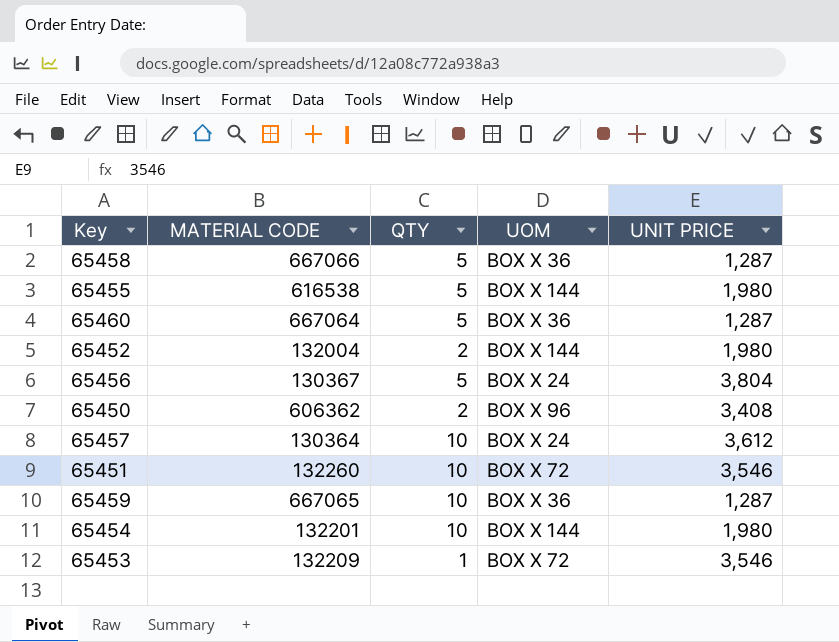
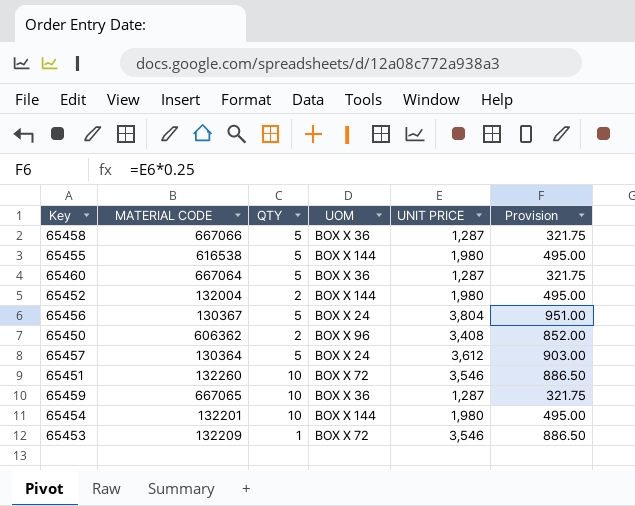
column Provision | formula: none -> [UNIT PRICE] * 0.25
65457 | QTY: 10 -> 5

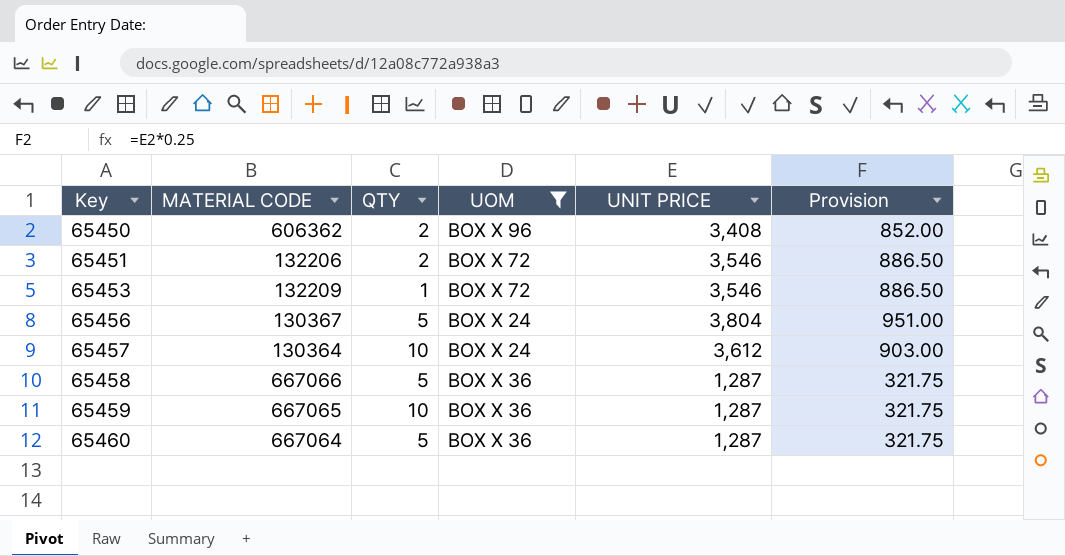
filter: none -> UOM != BOX X 144
row order: none -> Key ascending
65451 | MATERIAL CODE: 132260 -> 132206
65451 | QTY: 10 -> 2
65457 | QTY: 5 -> 10

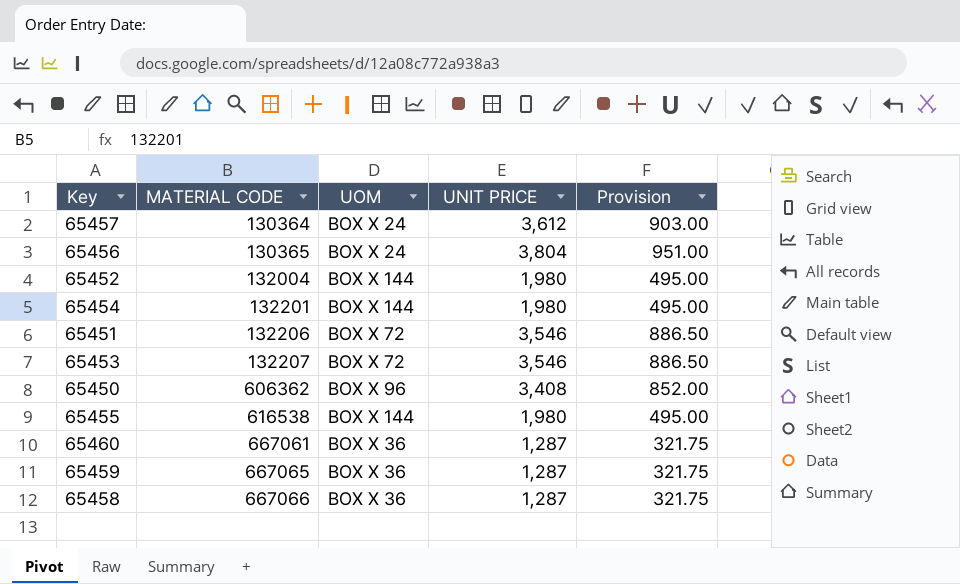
filter: UOM != BOX X 144 -> none
row order: Key ascending -> MATERIAL CODE ascending
column QTY | position: 3 -> none
65456 | MATERIAL CODE: 130367 -> 130365
65453 | MATERIAL CODE: 132209 -> 132207
65460 | MATERIAL CODE: 667064 -> 667061

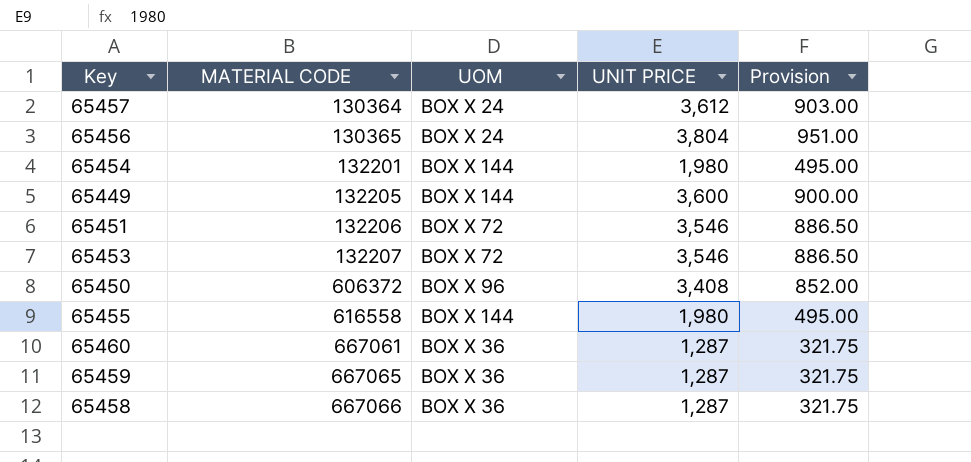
row 65452: 132004 | BOX X 144 | 1,980 | 495.00 -> none
row 65449: none -> 132205 | BOX X 144 | 3,600 | 900.00
65450 | MATERIAL CODE: 606362 -> 606372
65455 | MATERIAL CODE: 616538 -> 616558

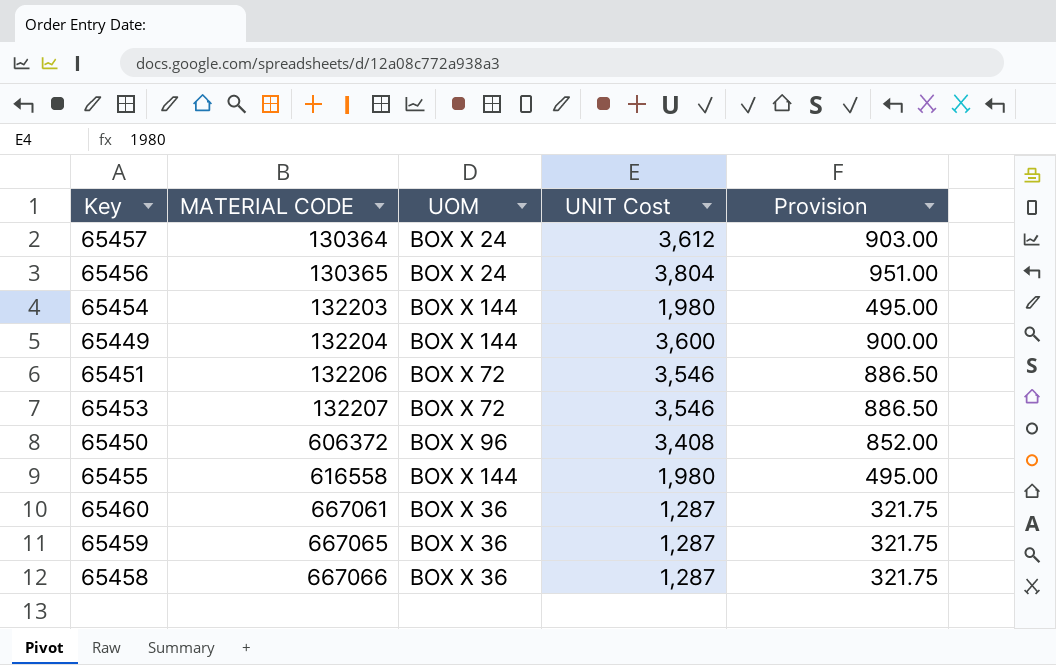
column name: UNIT PRICE -> UNIT Cost
65454 | MATERIAL CODE: 132201 -> 132203
65449 | MATERIAL CODE: 132205 -> 132204

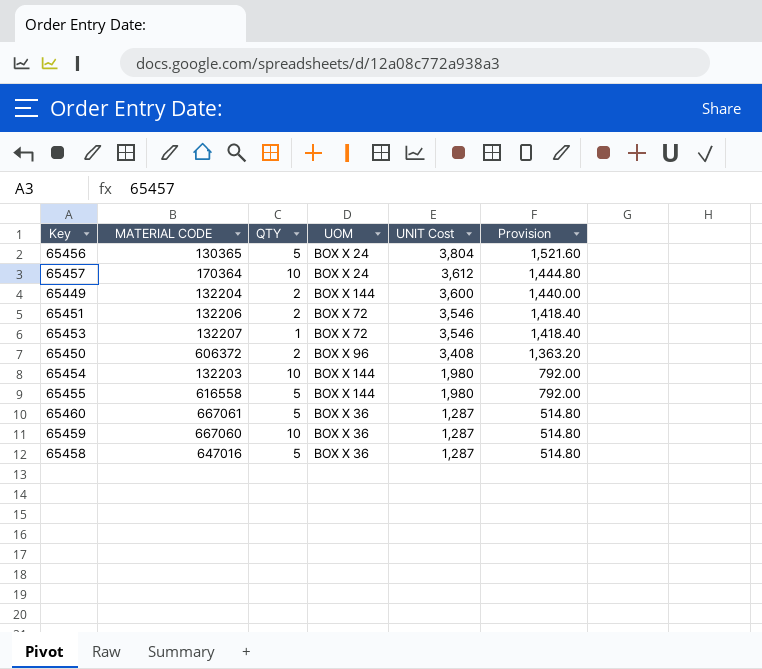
row order: MATERIAL CODE ascending -> UNIT Cost descending
column QTY | position: none -> 3
column Provision | formula: [UNIT Cost] * 0.25 -> [UNIT Cost] * 0.4
65457 | MATERIAL CODE: 130364 -> 170364
65459 | MATERIAL CODE: 667065 -> 667060
65458 | MATERIAL CODE: 667066 -> 647016

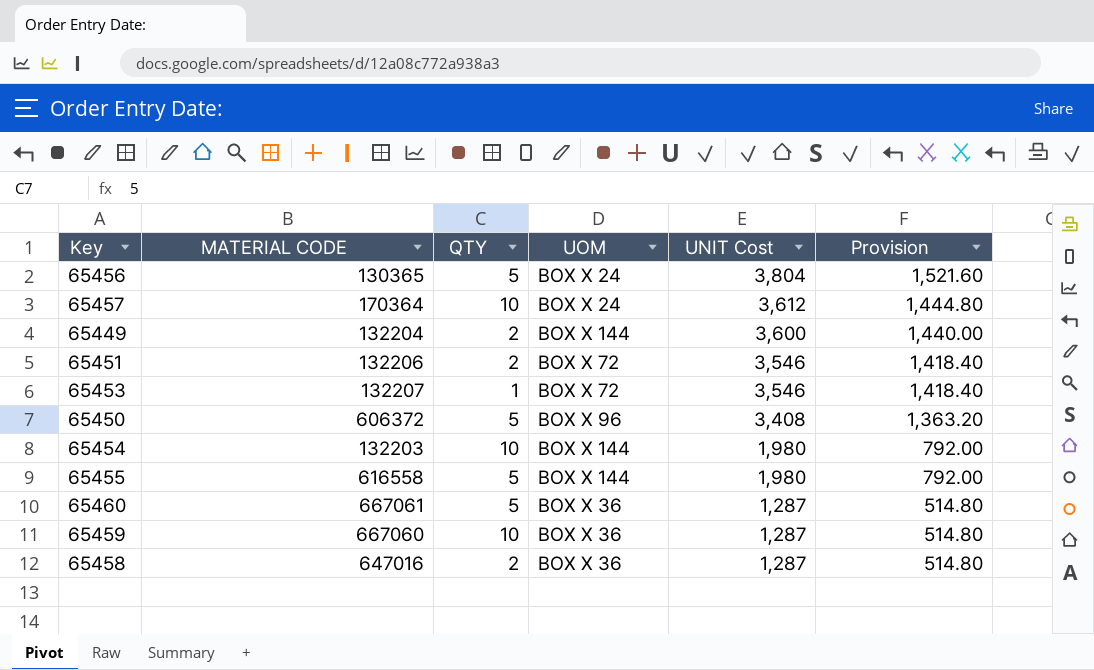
65450 | QTY: 2 -> 5
65458 | QTY: 5 -> 2

